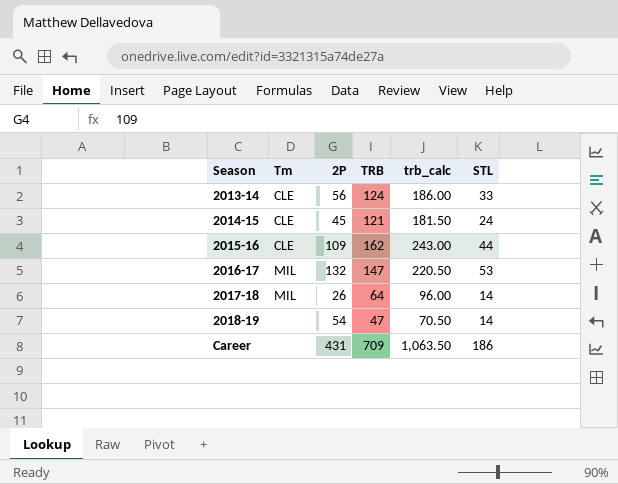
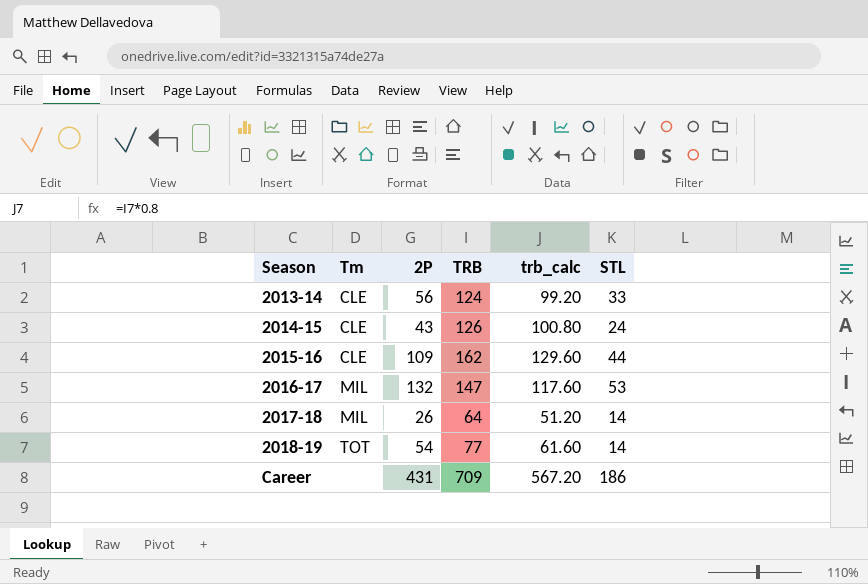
column trb_calc | formula: [TRB] * 1.5 -> [TRB] * 0.8
2014-15 | 2P: 45 -> 43
2014-15 | TRB: 121 -> 126
2018-19 | Tm: none -> TOT
2018-19 | TRB: 47 -> 77

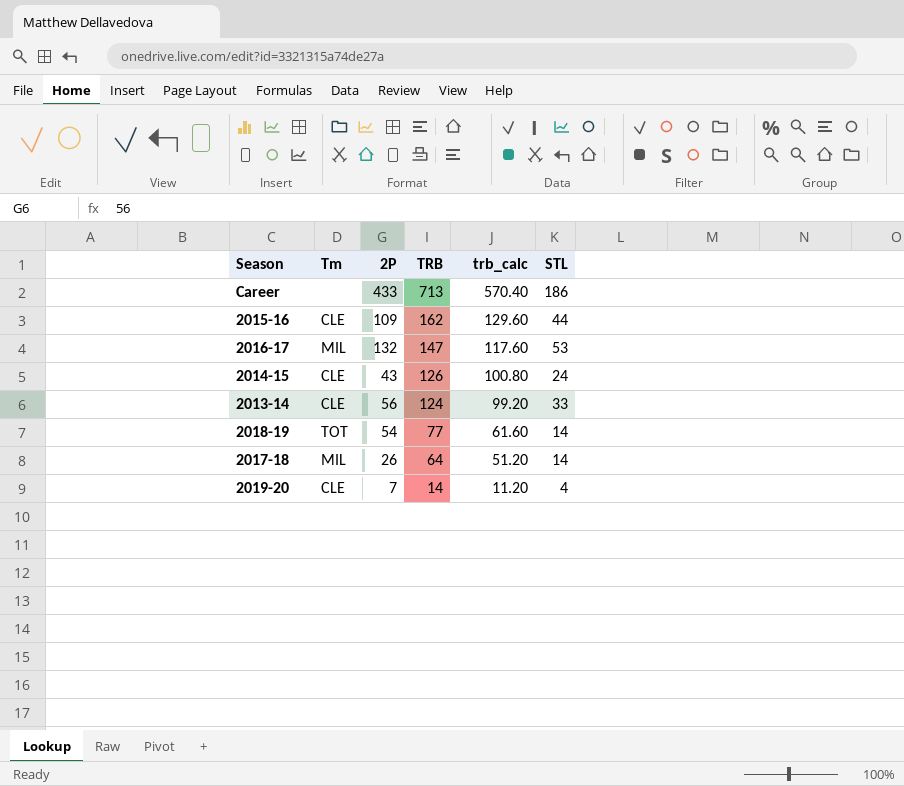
row order: Season ascending -> TRB descending
Career | 2P: 431 -> 433
Career | TRB: 709 -> 713
Career | trb_calc: 567.20 -> 570.40
row 2019-20: none -> CLE | 7 | 14 | 11.20 | 4

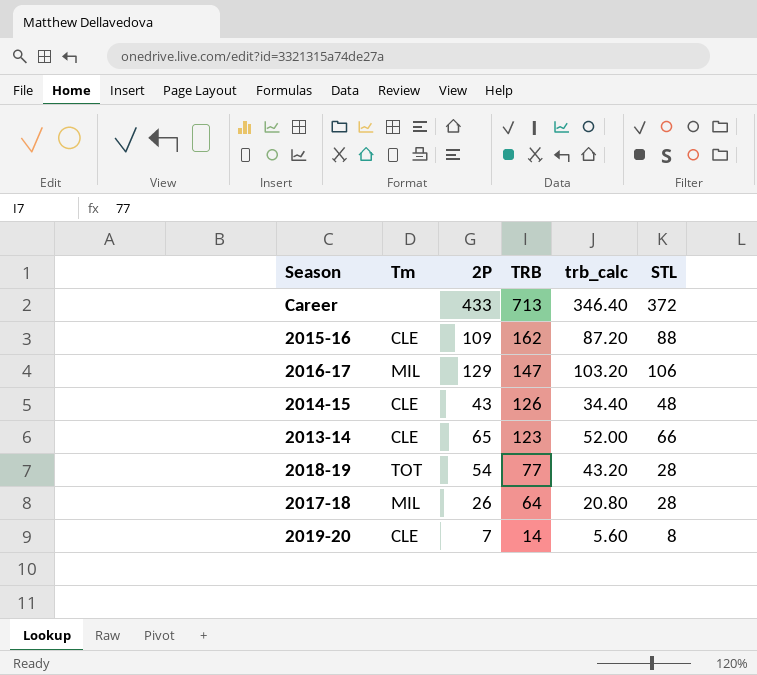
column trb_calc | formula: [TRB] * 0.8 -> [2P] * 0.8
Career | STL: 186 -> 372
2015-16 | STL: 44 -> 88
2016-17 | 2P: 132 -> 129
2016-17 | STL: 53 -> 106
2014-15 | STL: 24 -> 48
2013-14 | 2P: 56 -> 65
2013-14 | TRB: 124 -> 123
2013-14 | STL: 33 -> 66
2018-19 | STL: 14 -> 28
2017-18 | STL: 14 -> 28
2019-20 | STL: 4 -> 8

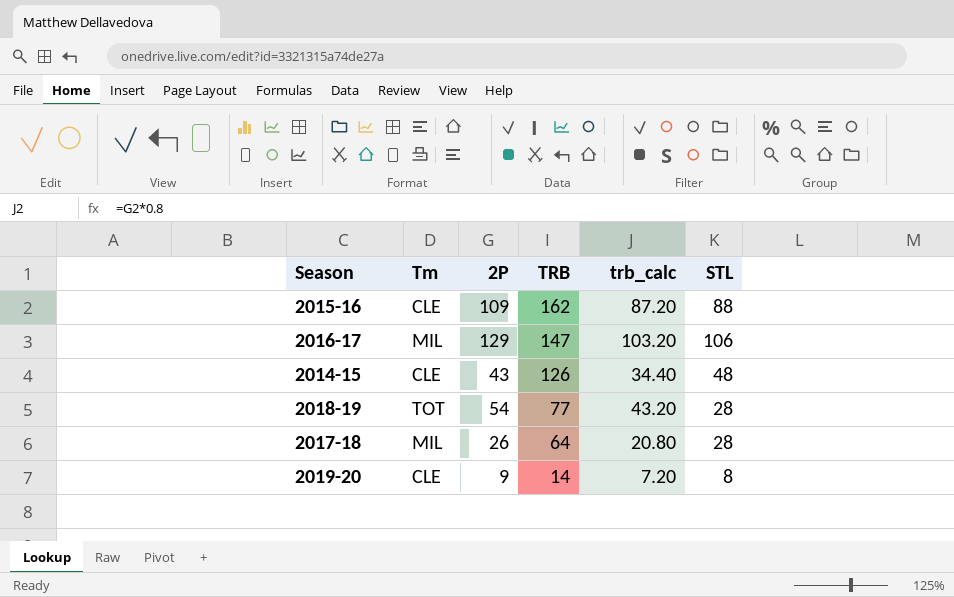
row Career: none | 433 | 713 | 346.40 | 372 -> none
row 2013-14: CLE | 65 | 123 | 52.00 | 66 -> none
2019-20 | 2P: 7 -> 9
2019-20 | trb_calc: 5.60 -> 7.20

